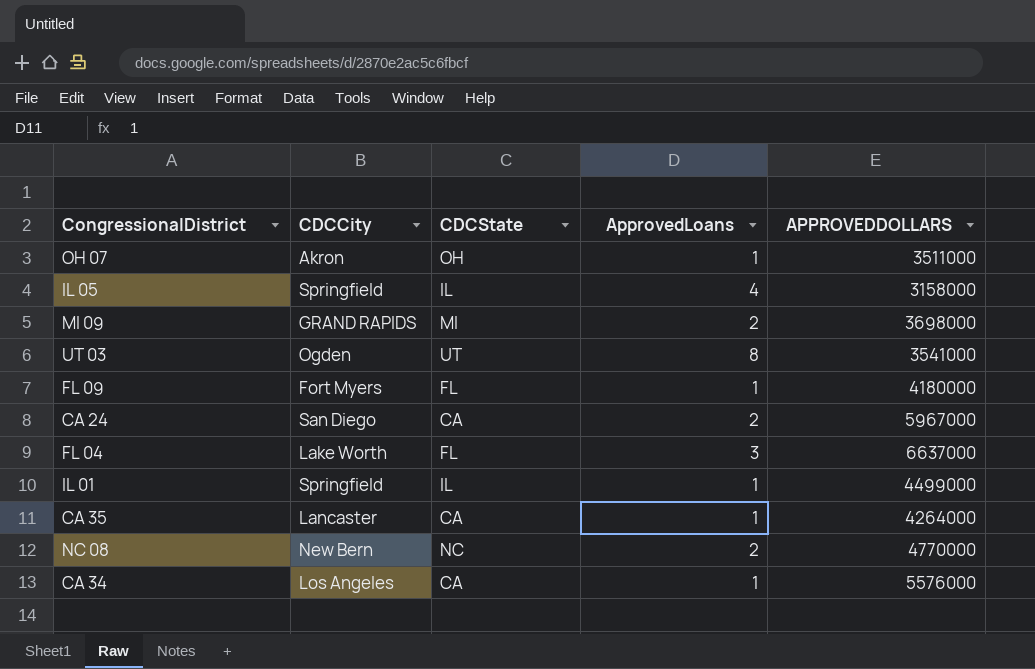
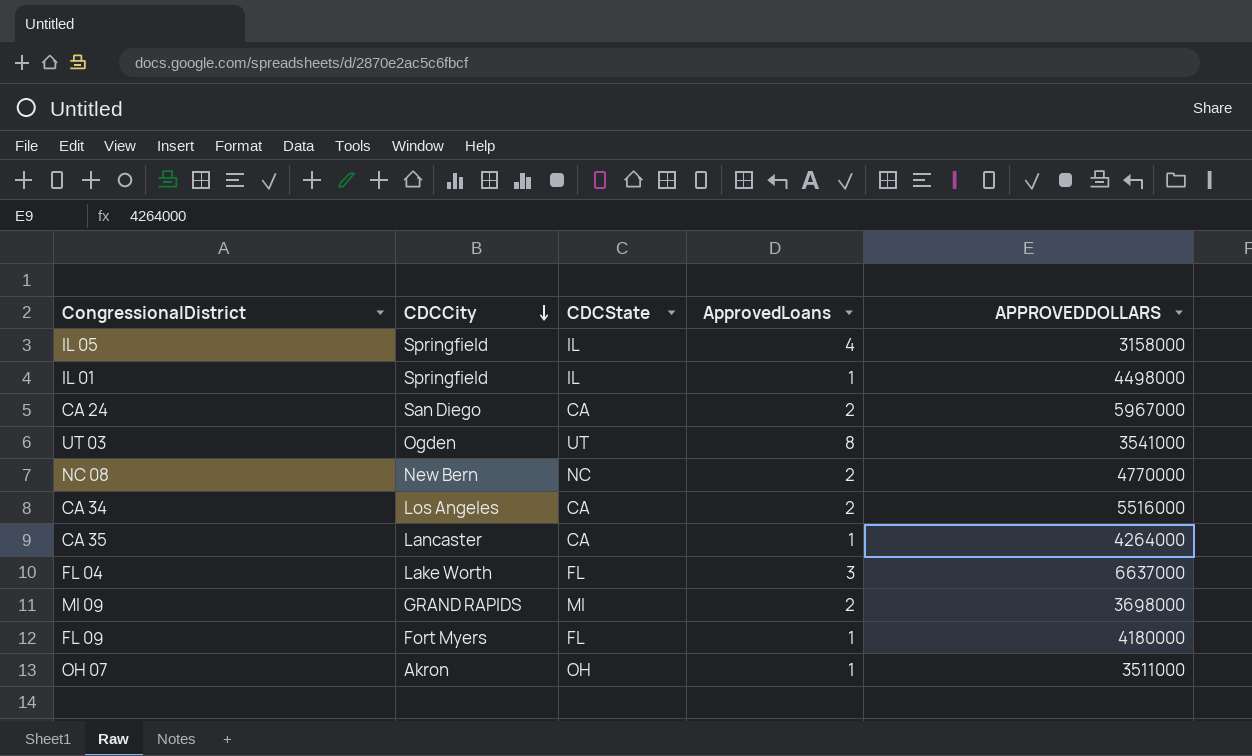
row order: none -> CDCCity descending
IL 01 | APPROVEDDOLLARS: 4499000 -> 4498000
CA 34 | ApprovedLoans: 1 -> 2
CA 34 | APPROVEDDOLLARS: 5576000 -> 5516000

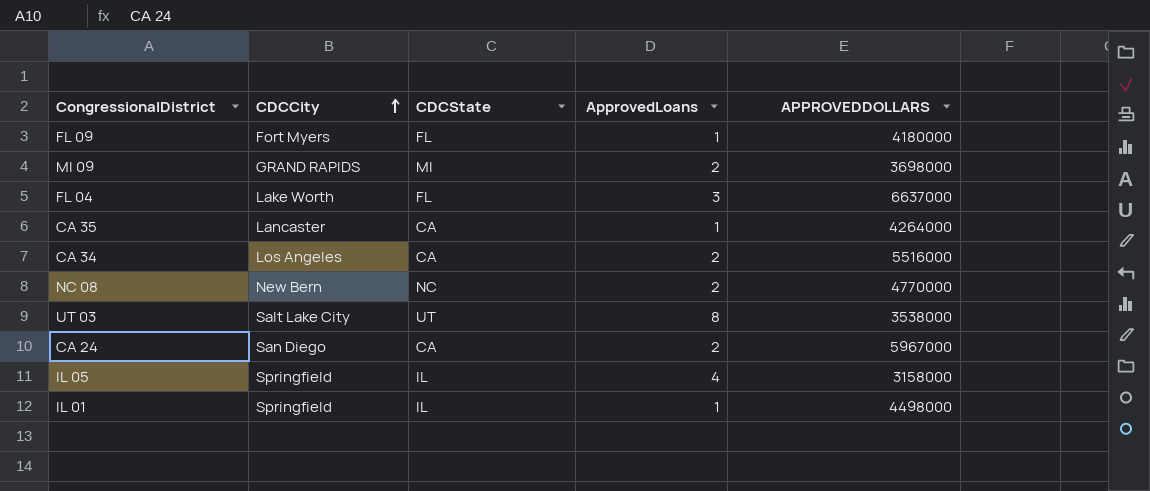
row order: CDCCity descending -> CDCCity ascending
row OH 07: Akron | OH | 1 | 3511000 -> none
UT 03 | CDCCity: Ogden -> Salt Lake City
UT 03 | APPROVEDDOLLARS: 3541000 -> 3538000

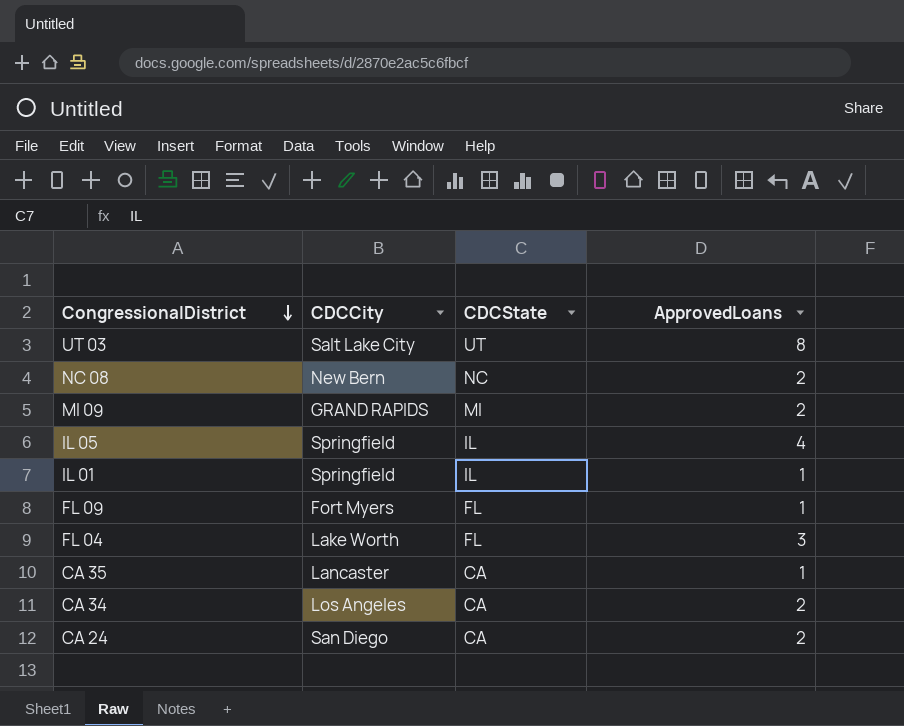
row order: CDCCity ascending -> CongressionalDistrict descending
column APPROVEDDOLLARS | position: 5 -> none

